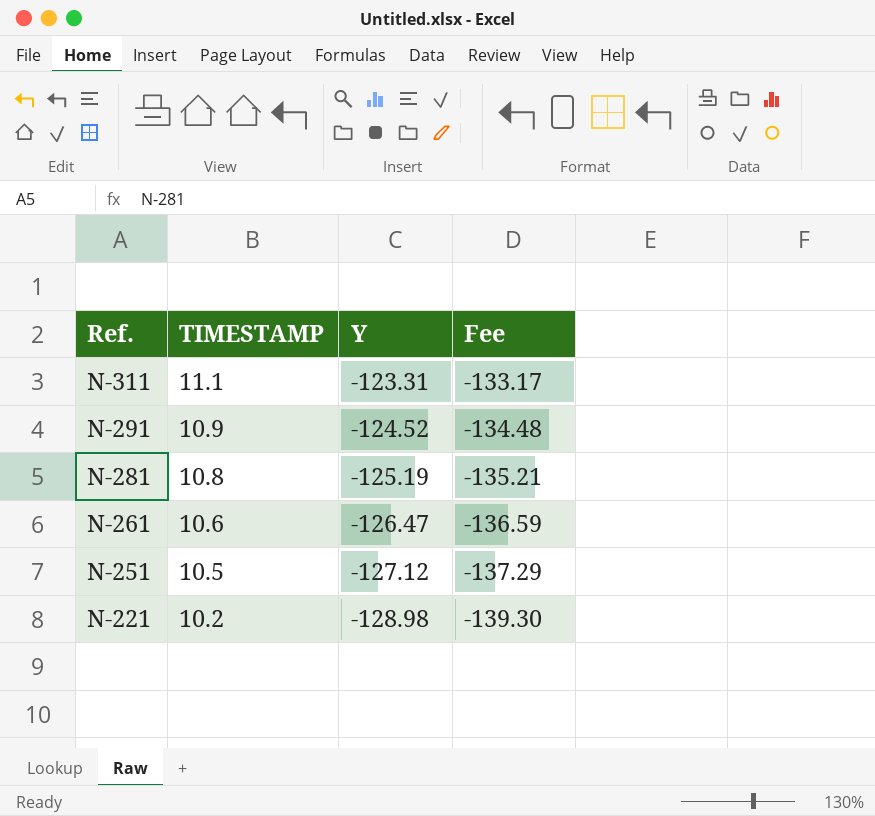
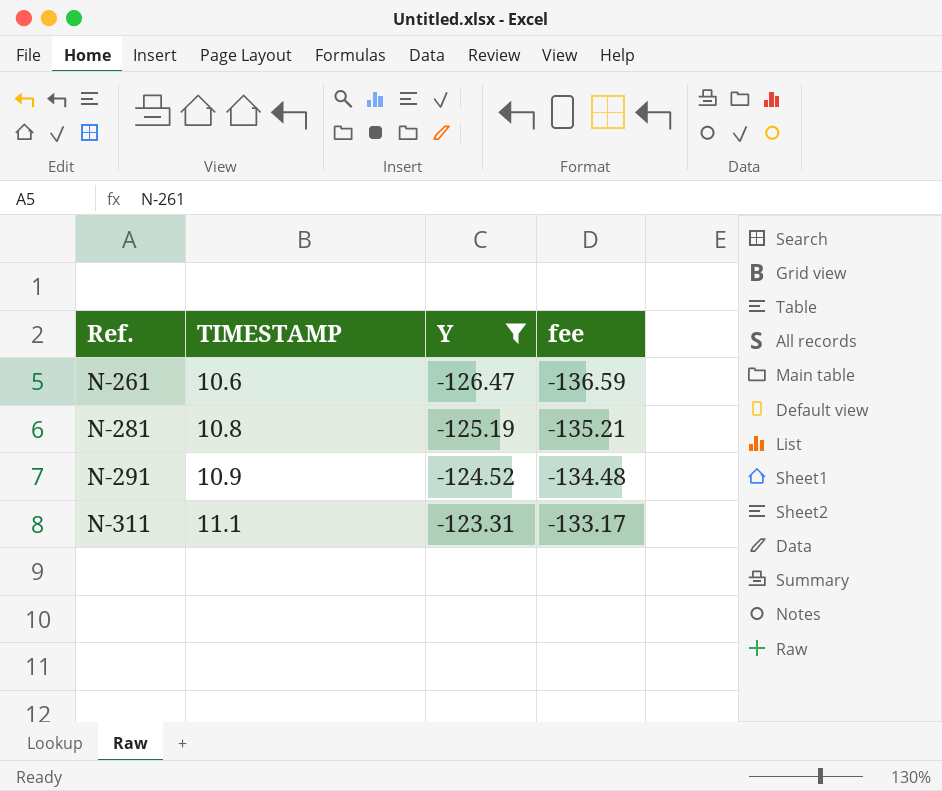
filter: none -> Y >= -126.47
row order: Ref. descending -> Ref. ascending
column name: Fee -> fee

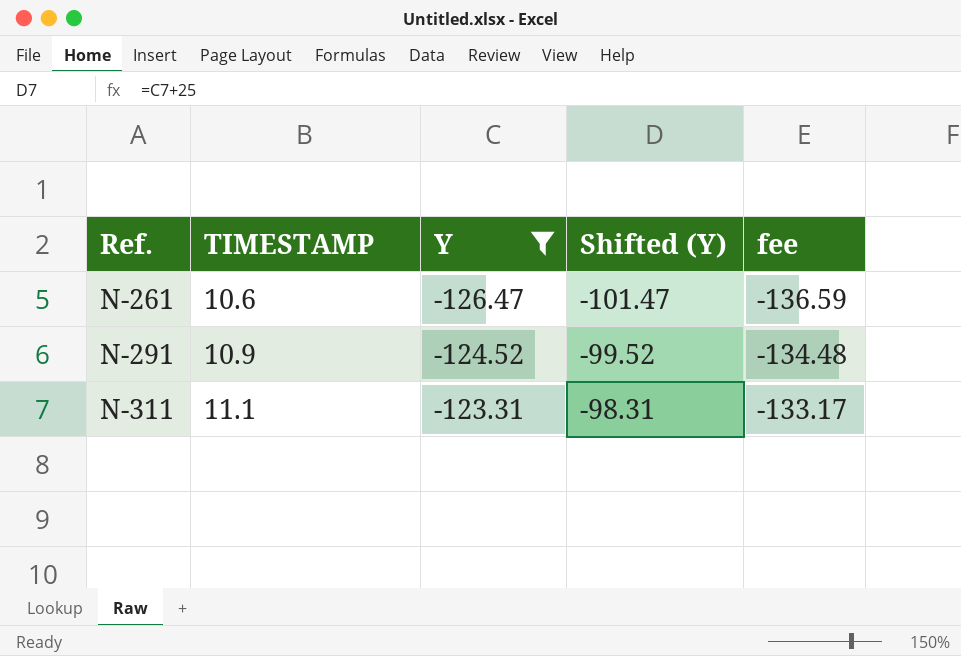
column Shifted (Y) | formula: none -> [Y] + 25
row N-281: 10.8 | -125.19 | -135.21 -> none

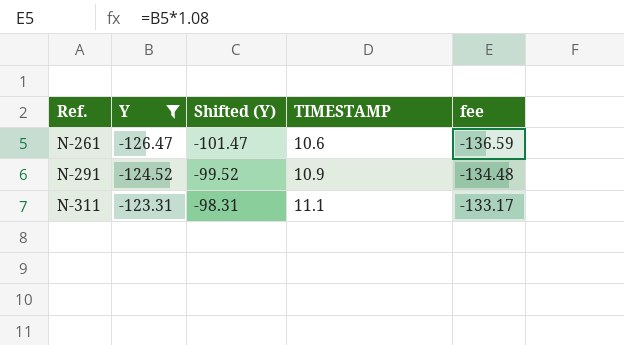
column TIMESTAMP | position: 2 -> 4

